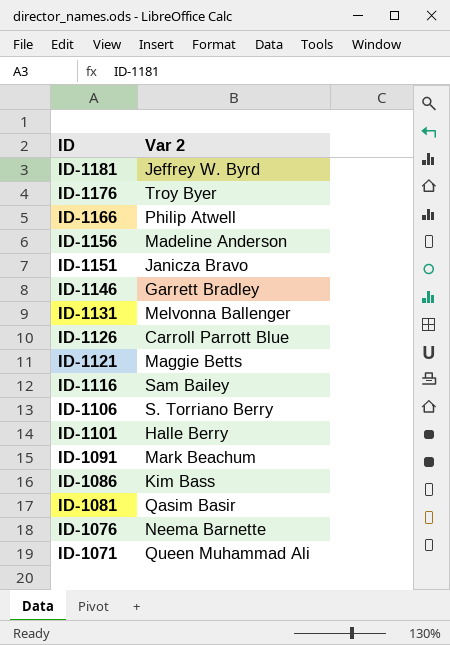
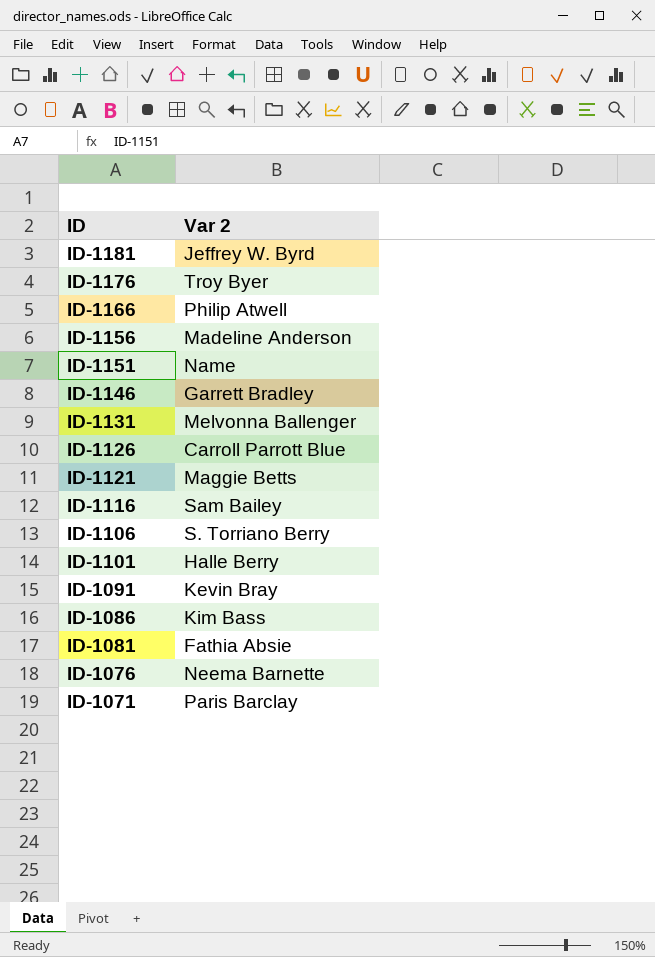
ID-1151 | Var 2: Janicza Bravo -> Name
ID-1091 | Var 2: Mark Beachum -> Kevin Bray
ID-1081 | Var 2: Qasim Basir -> Fathia Absie
ID-1071 | Var 2: Queen Muhammad Ali -> Paris Barclay

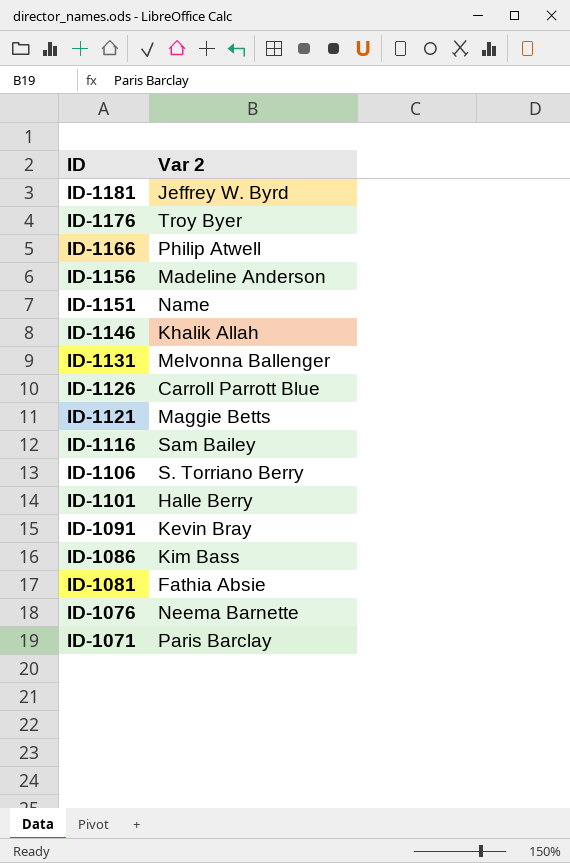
ID-1146 | Var 2: Garrett Bradley -> Khalik Allah

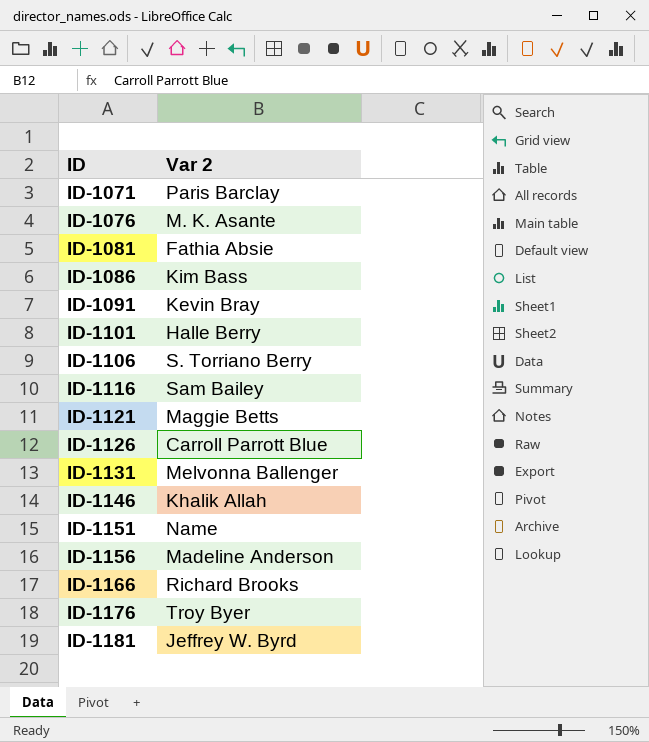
row order: ID descending -> ID ascending
ID-1076 | Var 2: Neema Barnette -> M. K. Asante
ID-1166 | Var 2: Philip Atwell -> Richard Brooks

